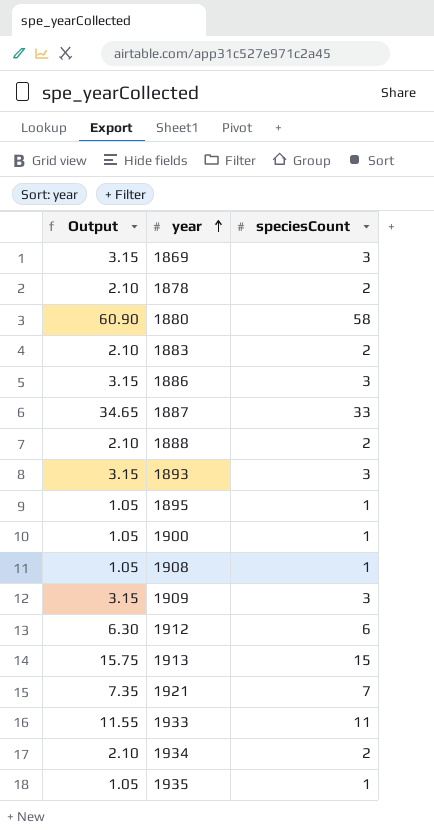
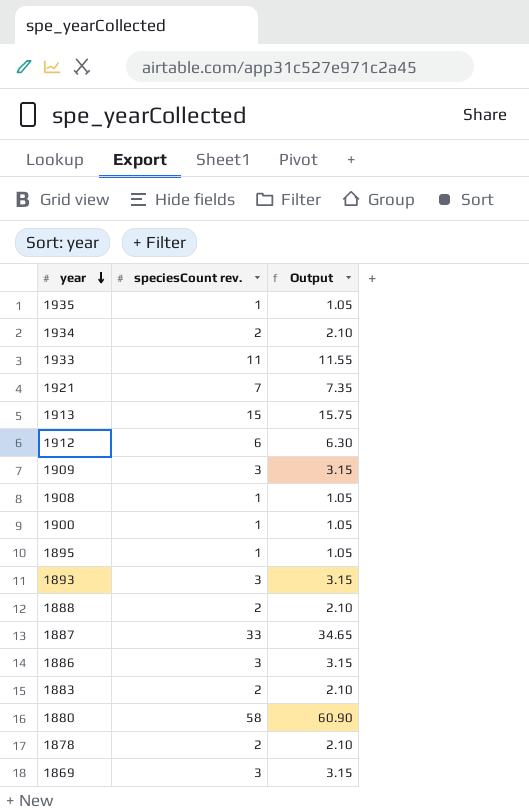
row order: year ascending -> year descending
column name: speciesCount -> speciesCount rev.
column Output | position: 1 -> 3

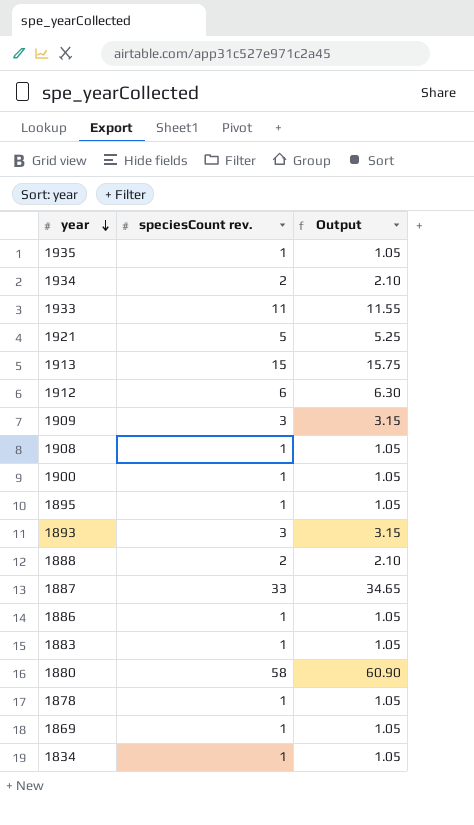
1921 | speciesCount rev.: 7 -> 5
1921 | Output: 7.35 -> 5.25
1886 | speciesCount rev.: 3 -> 1
1886 | Output: 3.15 -> 1.05
1883 | speciesCount rev.: 2 -> 1
1883 | Output: 2.10 -> 1.05
1878 | speciesCount rev.: 2 -> 1
1878 | Output: 2.10 -> 1.05
1869 | speciesCount rev.: 3 -> 1
1869 | Output: 3.15 -> 1.05
row 1834: none -> 1 | 1.05

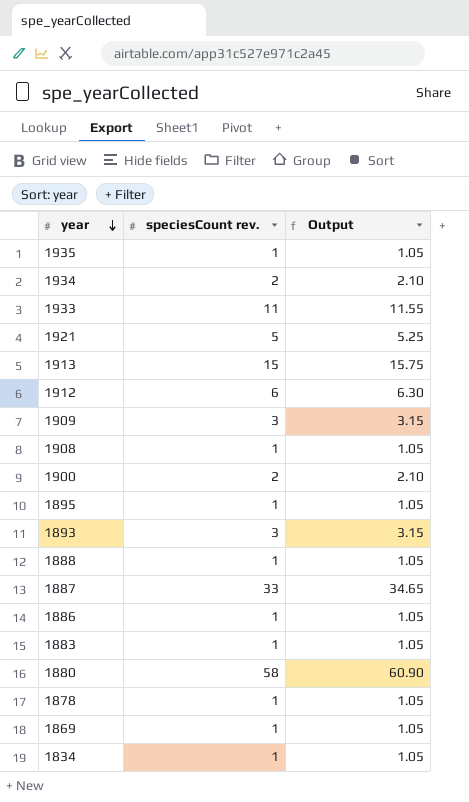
1900 | speciesCount rev.: 1 -> 2
1900 | Output: 1.05 -> 2.10
1888 | speciesCount rev.: 2 -> 1
1888 | Output: 2.10 -> 1.05

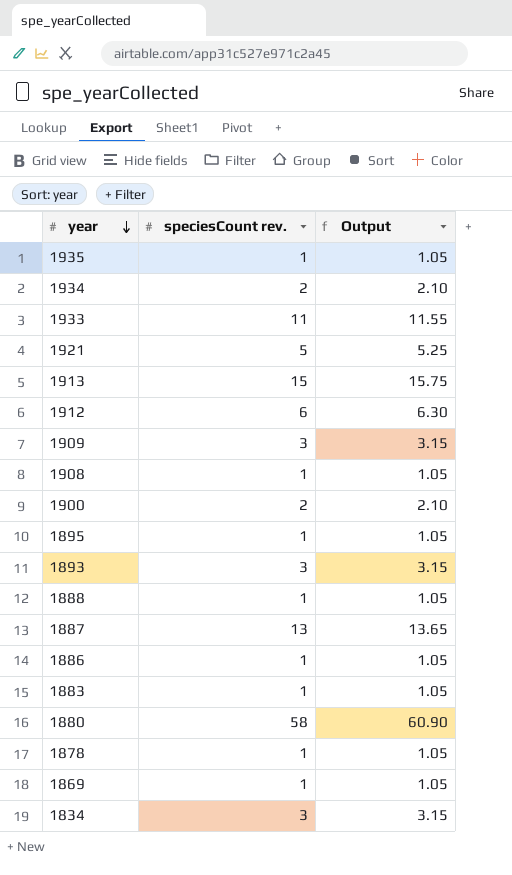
1887 | speciesCount rev.: 33 -> 13
1887 | Output: 34.65 -> 13.65
1834 | speciesCount rev.: 1 -> 3
1834 | Output: 1.05 -> 3.15

